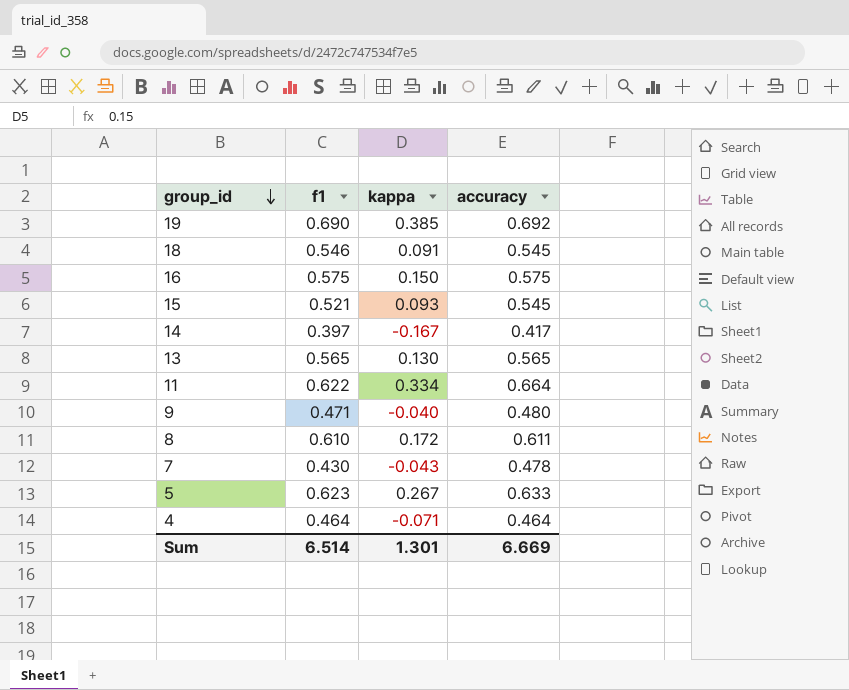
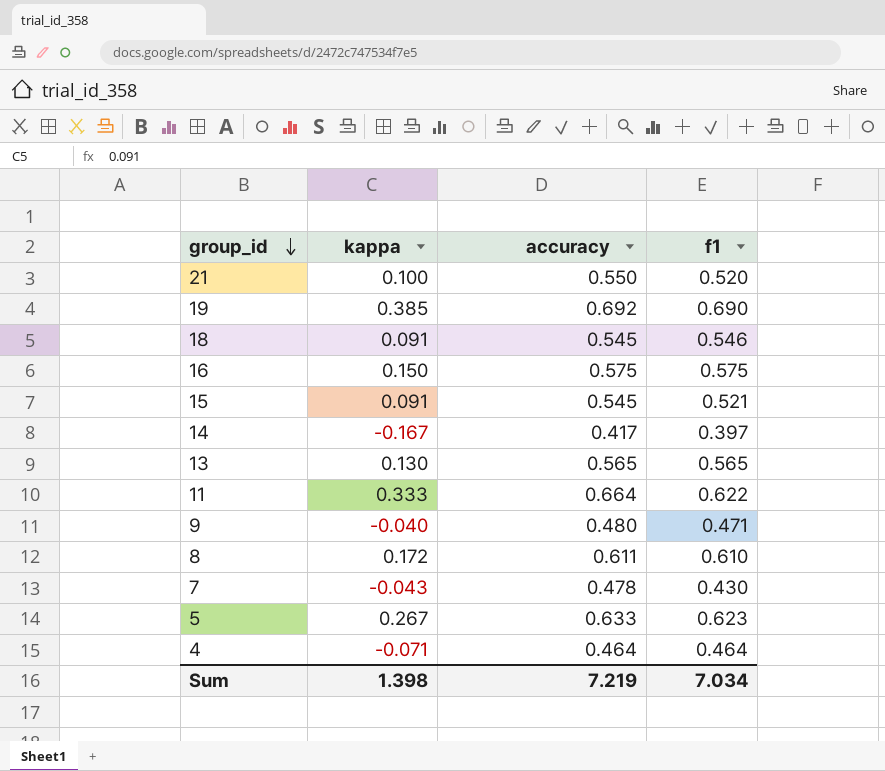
column f1 | position: 2 -> 4
row 21: none -> 0.100 | 0.550 | 0.520
15 | kappa: 0.093 -> 0.091
11 | kappa: 0.334 -> 0.333
Sum | kappa: 1.301 -> 1.398
Sum | accuracy: 6.669 -> 7.219
Sum | f1: 6.514 -> 7.034

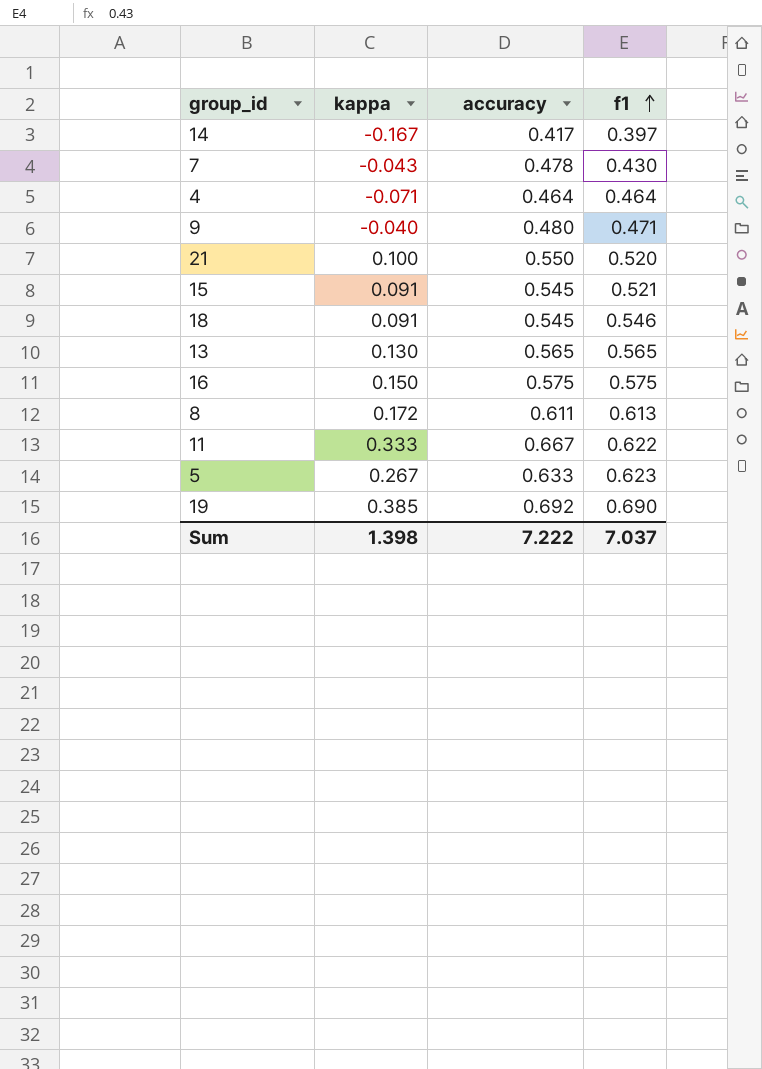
row order: group_id descending -> f1 ascending
8 | f1: 0.610 -> 0.613
11 | accuracy: 0.664 -> 0.667
Sum | accuracy: 7.219 -> 7.222
Sum | f1: 7.034 -> 7.037

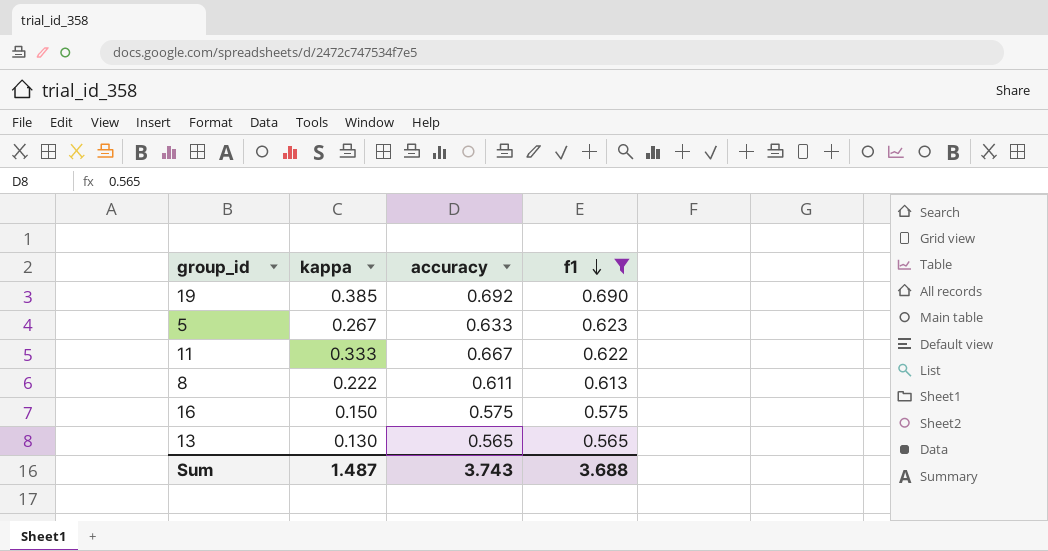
filter: none -> f1 >= 0.565
row order: f1 ascending -> f1 descending
8 | kappa: 0.172 -> 0.222
Sum | kappa: 1.398 -> 1.487
Sum | accuracy: 7.222 -> 3.743
Sum | f1: 7.037 -> 3.688

